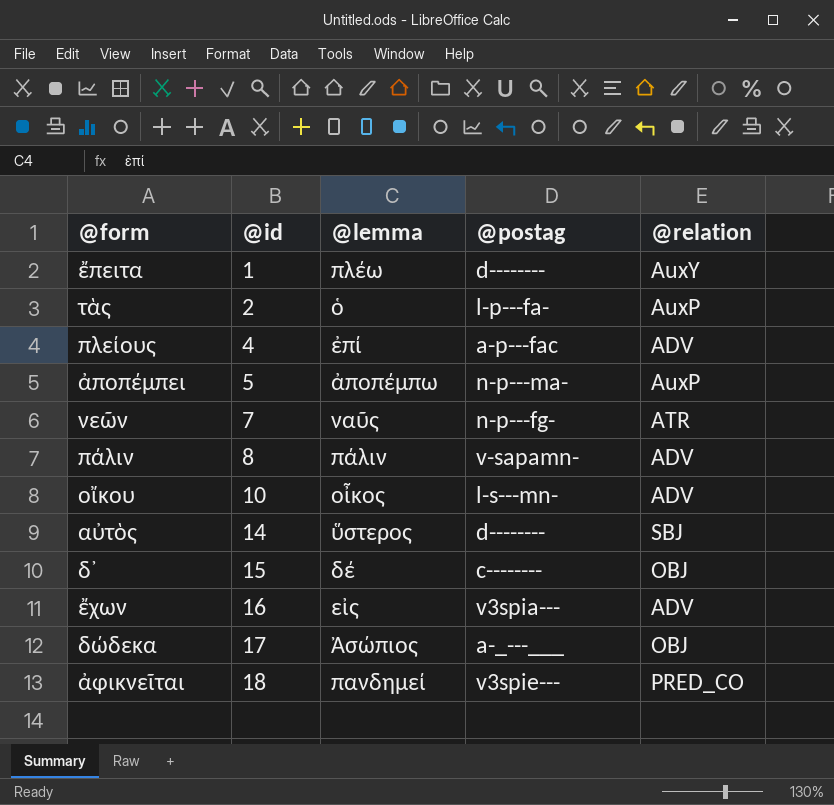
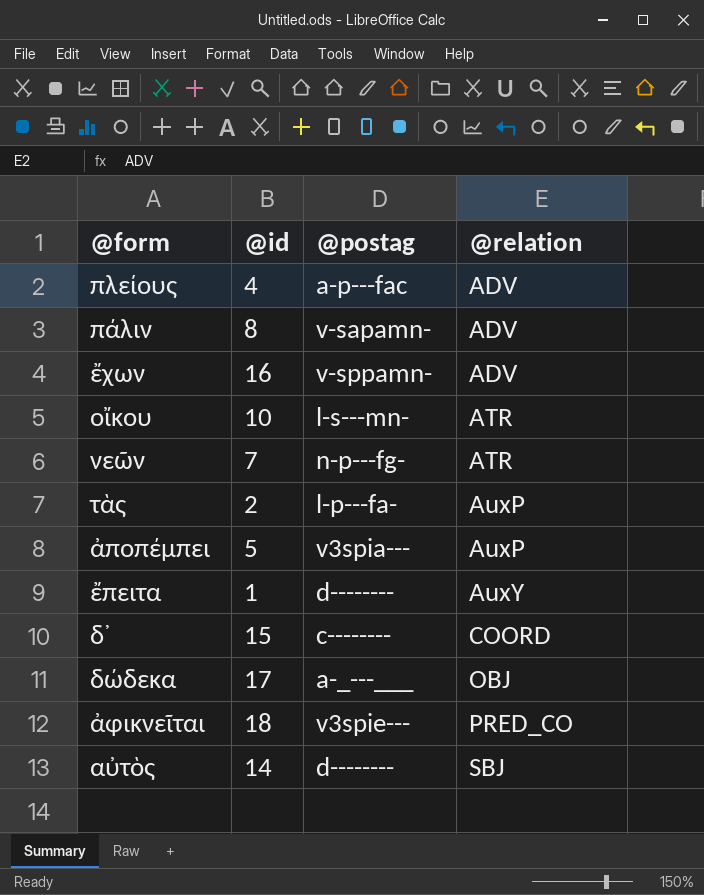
row order: @id ascending -> @relation ascending
column @lemma | position: 3 -> none
ἔχων | @postag: v3spia--- -> v-sppamn-
οἴκου | @relation: ADV -> ATR
ἀποπέμπει | @postag: n-p---ma- -> v3spia---
δ᾽ | @relation: OBJ -> COORD

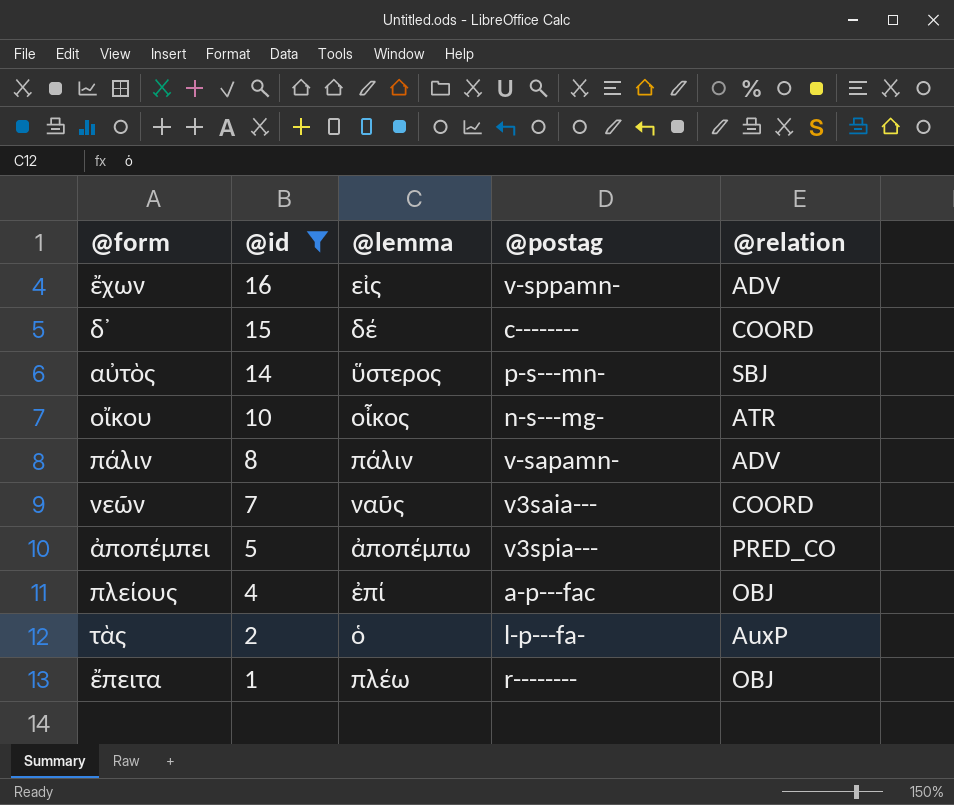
filter: none -> @id <= 16
row order: @relation ascending -> @id descending
column @lemma | position: none -> 3
αὐτὸς | @postag: d-------- -> p-s---mn-
οἴκου | @postag: l-s---mn- -> n-s---mg-
νεῶν | @postag: n-p---fg- -> v3saia---
νεῶν | @relation: ATR -> COORD
ἀποπέμπει | @relation: AuxP -> PRED_CO
πλείους | @relation: ADV -> OBJ
ἔπειτα | @postag: d-------- -> r--------
ἔπειτα | @relation: AuxY -> OBJ

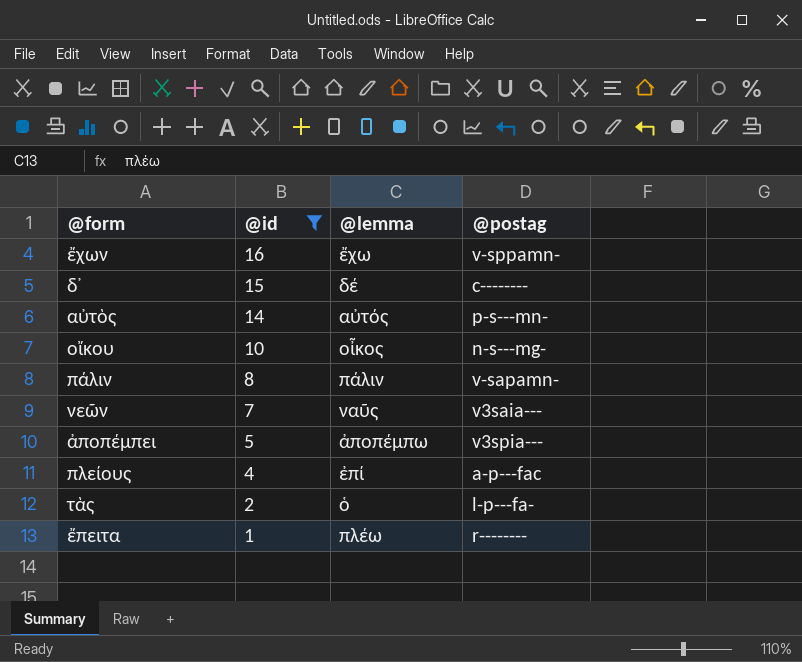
column @relation | position: 5 -> none
ἔχων | @lemma: εἰς -> ἔχω
αὐτὸς | @lemma: ὕστερος -> αὐτός

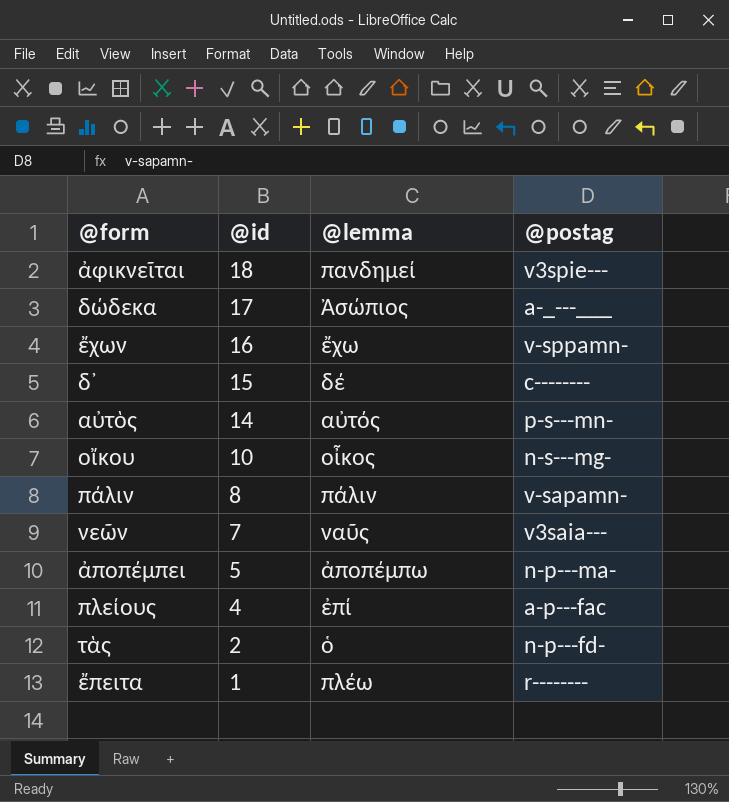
filter: @id <= 16 -> none
ἀποπέμπει | @postag: v3spia--- -> n-p---ma-
τὰς | @postag: l-p---fa- -> n-p---fd-

